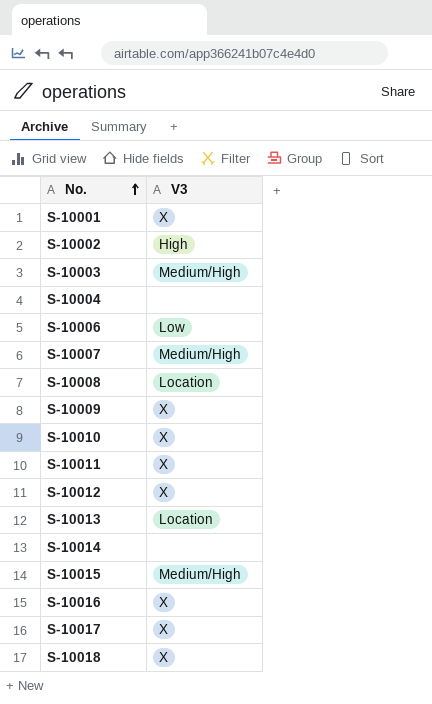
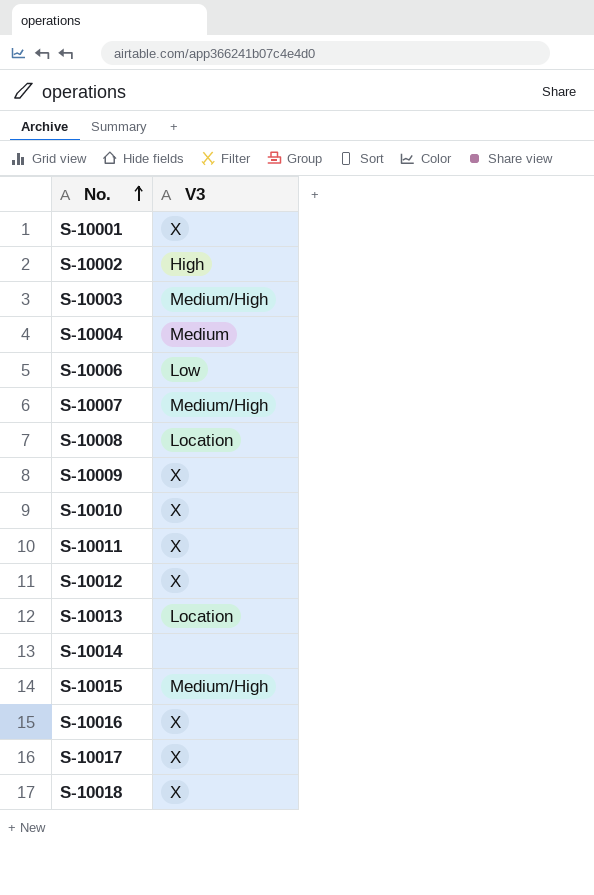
S-10004 | V3: none -> Medium

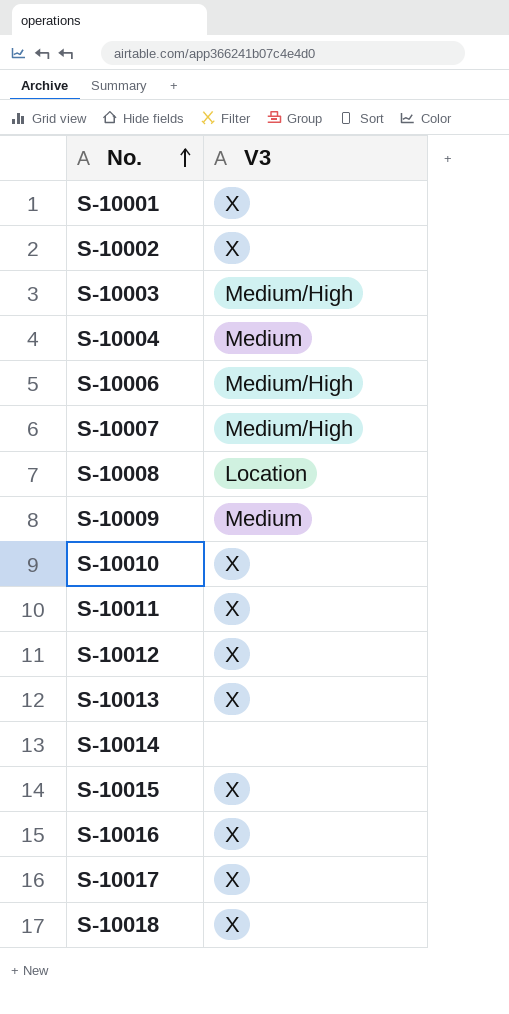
S-10002 | V3: High -> X
S-10006 | V3: Low -> Medium/High
S-10009 | V3: X -> Medium
S-10013 | V3: Location -> X
S-10015 | V3: Medium/High -> X

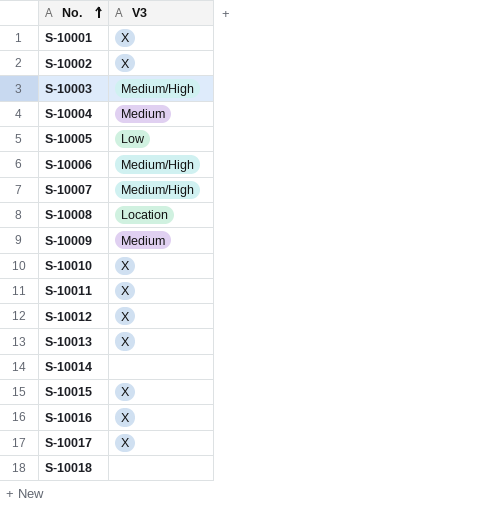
row S-10005: none -> Low
S-10018 | V3: X -> none

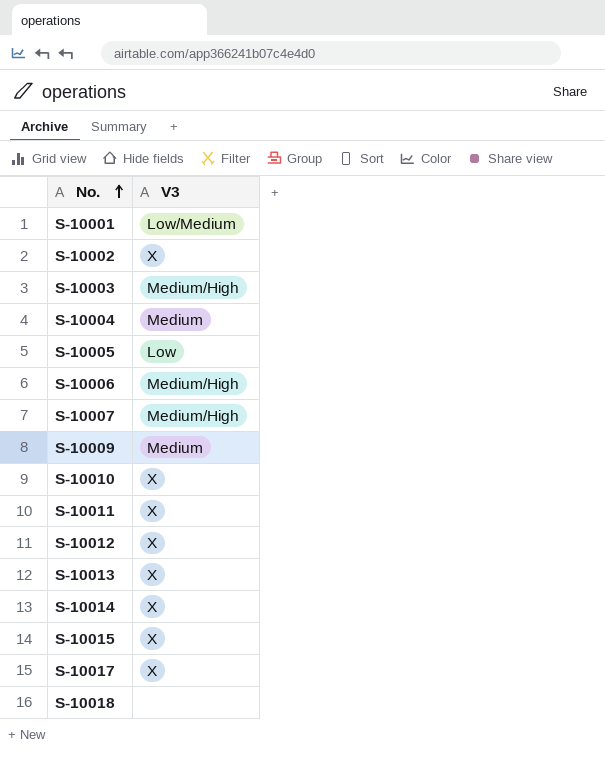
row S-10008: Location -> none
row S-10016: X -> none
S-10001 | V3: X -> Low/Medium
S-10014 | V3: none -> X

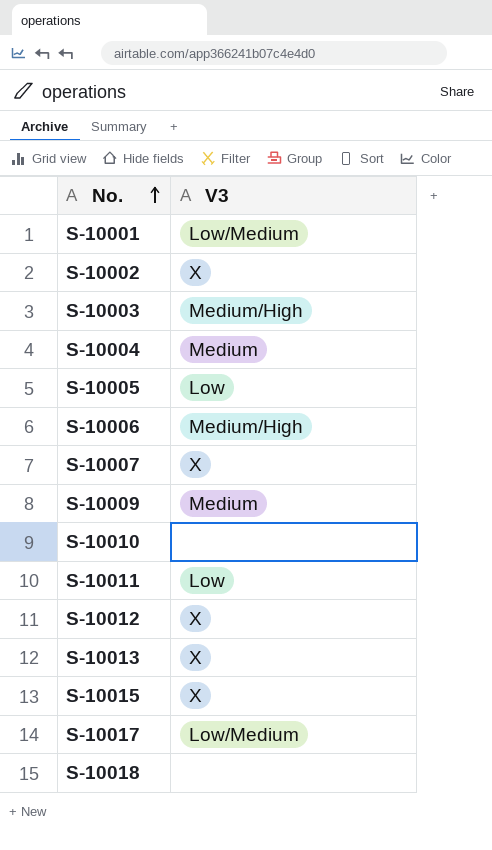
row S-10014: X -> none
S-10007 | V3: Medium/High -> X
S-10010 | V3: X -> none
S-10011 | V3: X -> Low
S-10017 | V3: X -> Low/Medium

